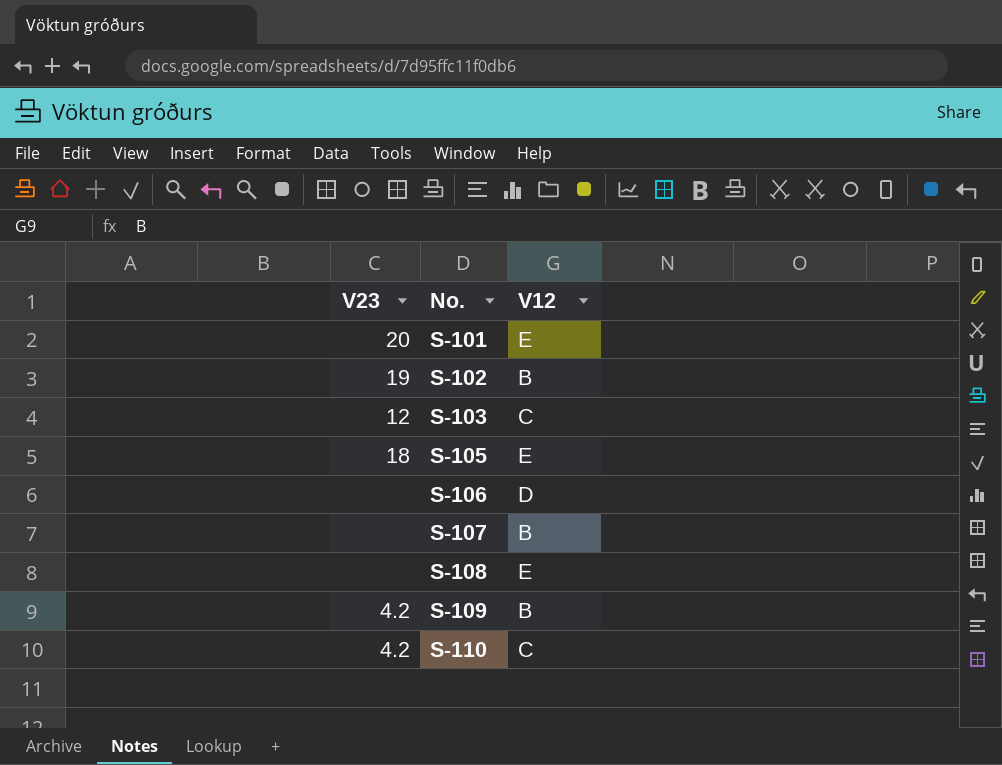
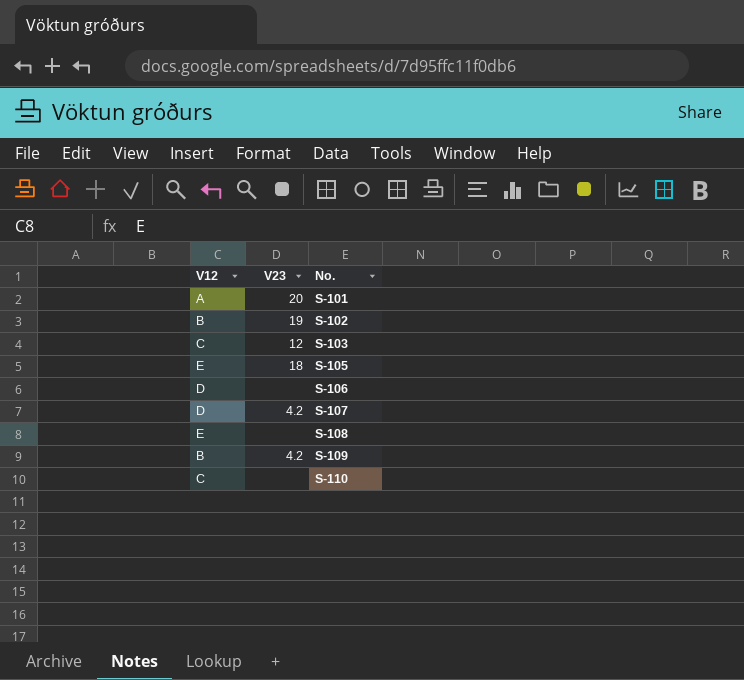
column V12 | position: 3 -> 1
S-101 | V12: E -> A
S-107 | V12: B -> D
S-107 | V23: none -> 4.2
S-110 | V23: 4.2 -> none

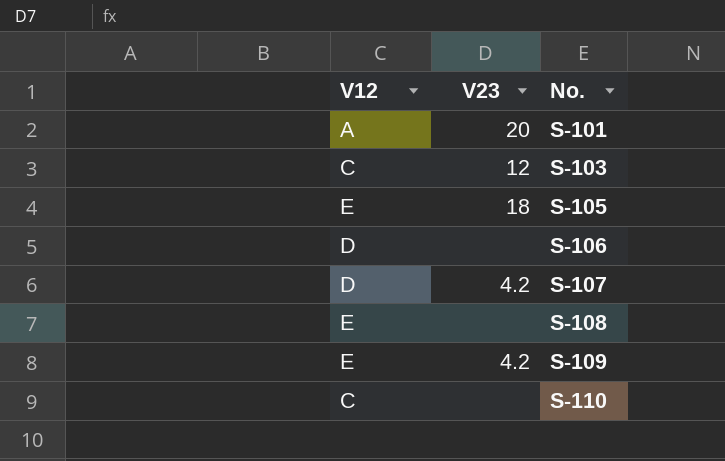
row S-102: B | 19 -> none
S-109 | V12: B -> E

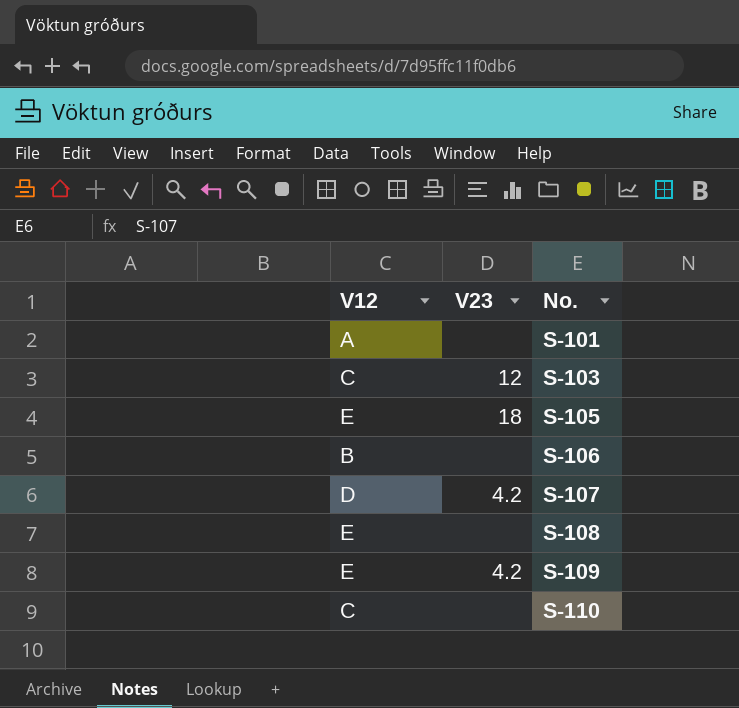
S-101 | V23: 20 -> none
S-106 | V12: D -> B

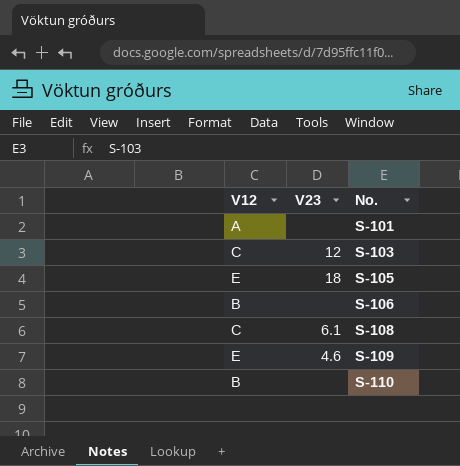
row S-107: D | 4.2 -> none
S-108 | V12: E -> C
S-108 | V23: none -> 6.1
S-109 | V23: 4.2 -> 4.6
S-110 | V12: C -> B

